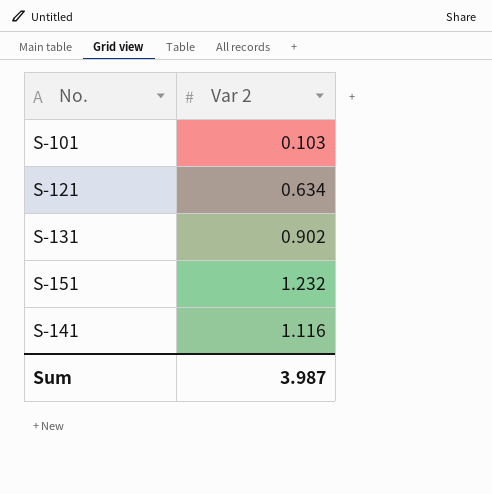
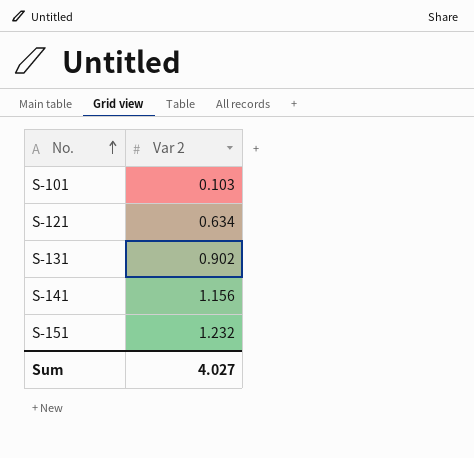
row order: none -> No. ascending
S-141 | Var 2: 1.116 -> 1.156
Sum | Var 2: 3.987 -> 4.027

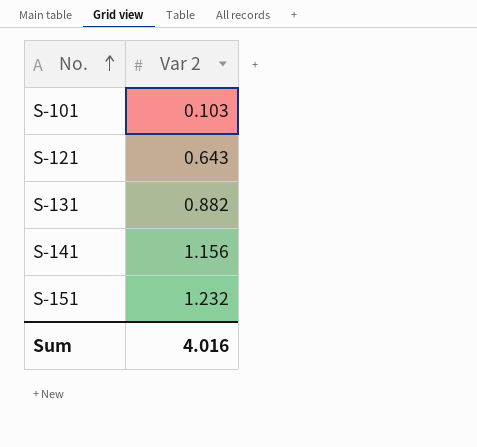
S-121 | Var 2: 0.634 -> 0.643
S-131 | Var 2: 0.902 -> 0.882
Sum | Var 2: 4.027 -> 4.016

